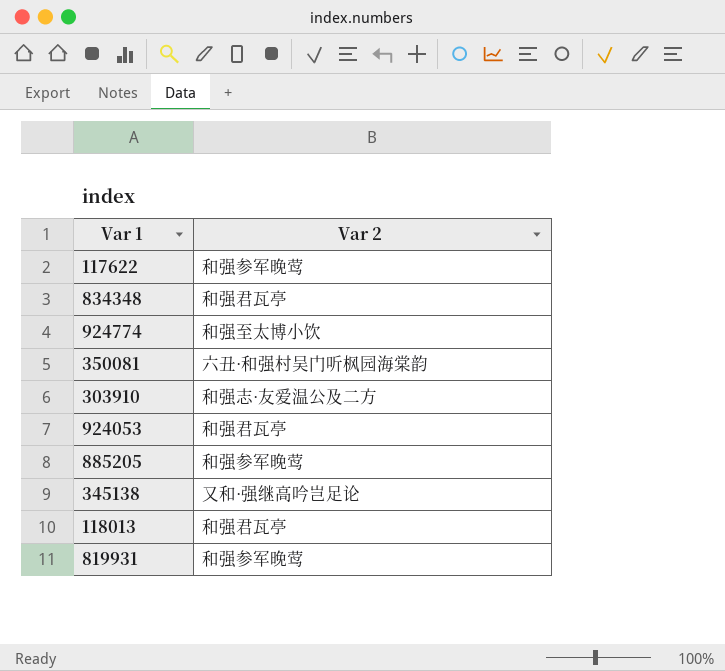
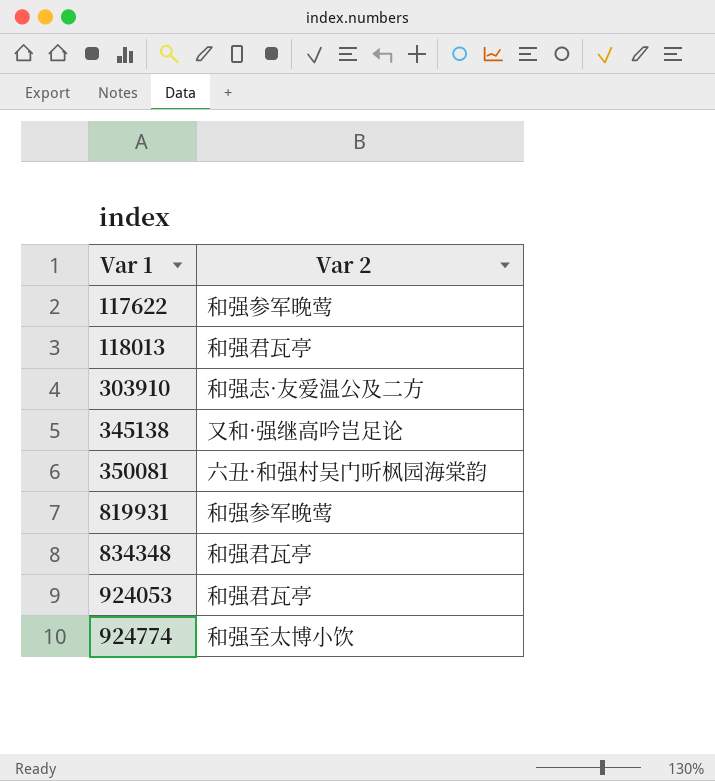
row order: none -> Var 1 ascending
row 885205: 和强参军晚莺 -> none

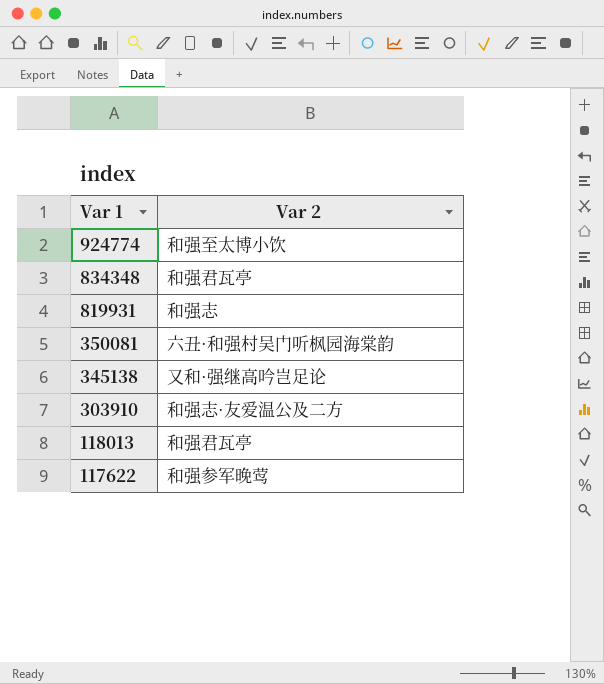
row order: Var 1 ascending -> Var 1 descending
row 924053: 和强君瓦亭 -> none
819931 | Var 2: 和强参军晚莺 -> 和强志

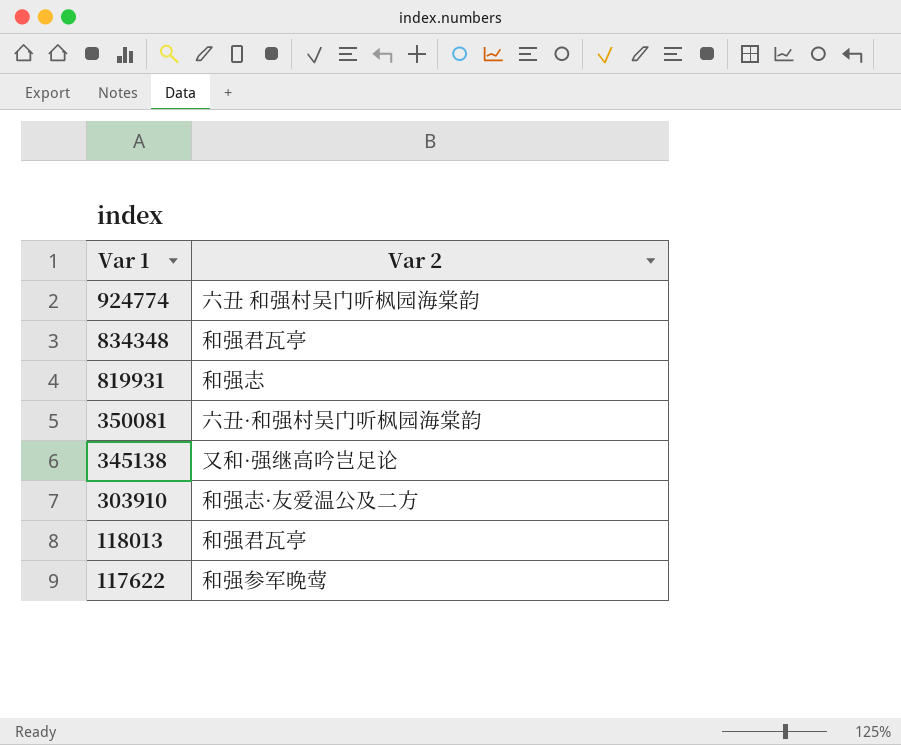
924774 | Var 2: 和强至太博小饮 -> 六丑 和强村吴门听枫园海棠韵

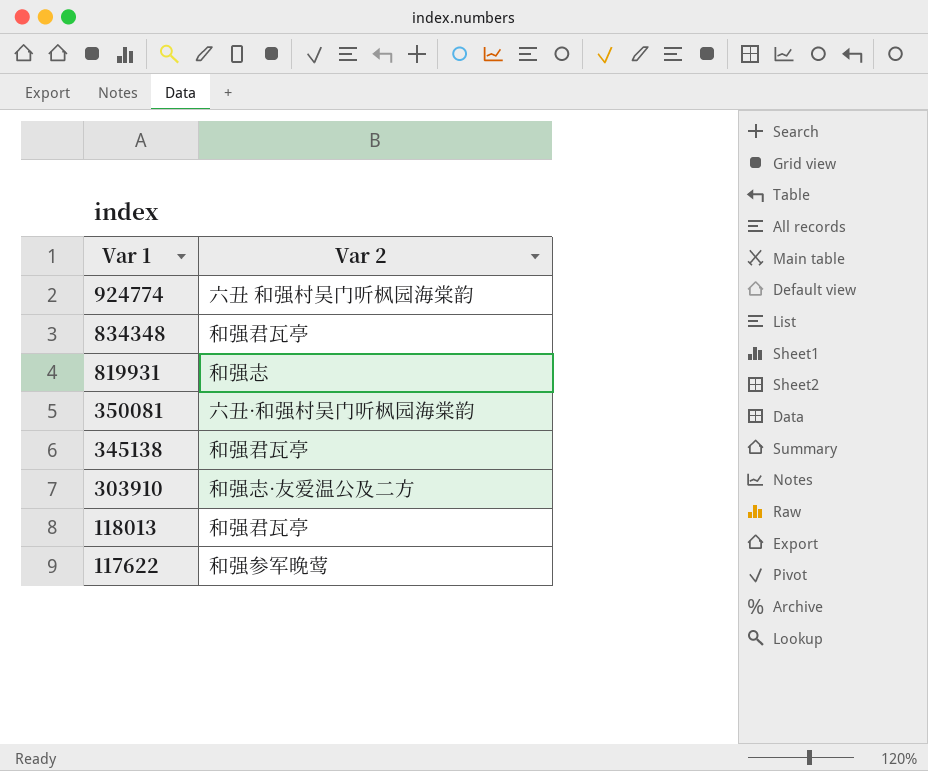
345138 | Var 2: 又和·强继高吟岂足论 -> 和强君瓦亭

